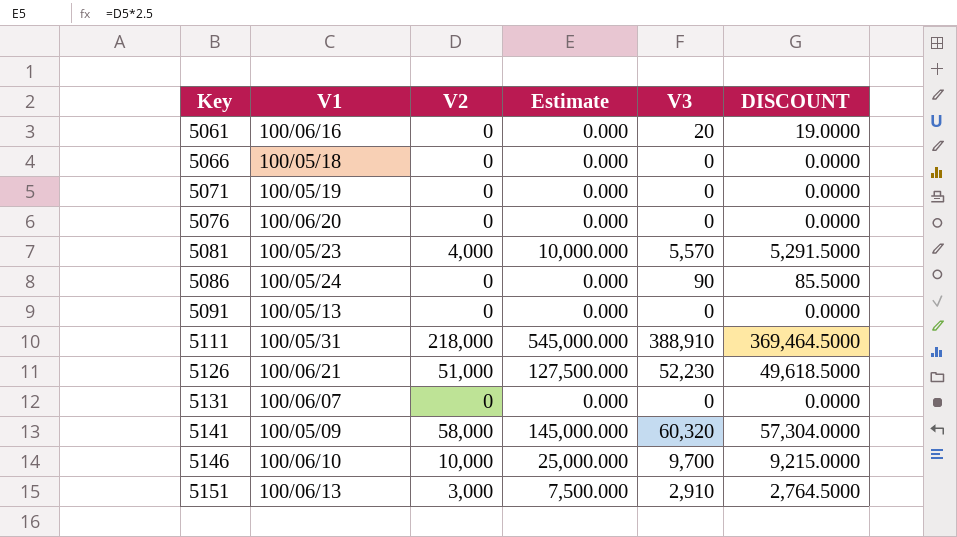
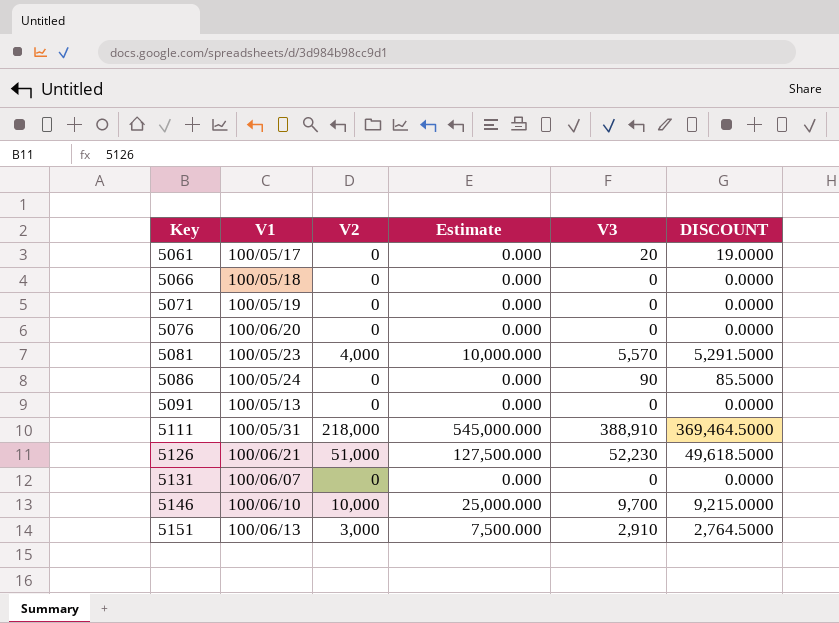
row 5141: 100/05/09 | 58,000 | 145,000.000 | 60,320 | 57,304.0000 -> none
5061 | V1: 100/06/16 -> 100/05/17

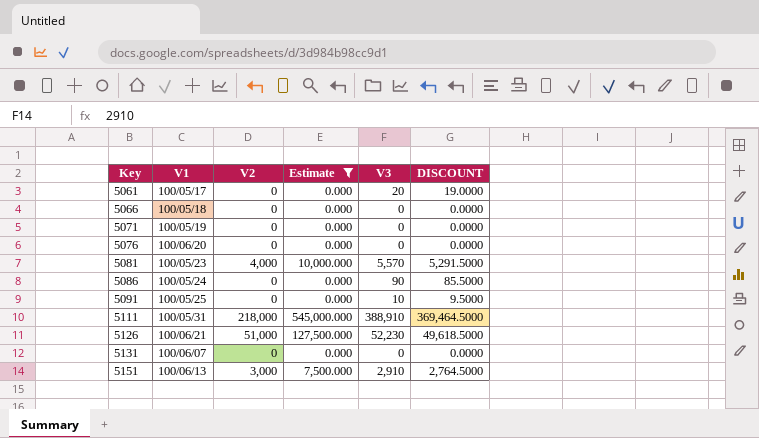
filter: none -> Estimate != 25,000.000
5091 | V1: 100/05/13 -> 100/05/25
5091 | V3: 0 -> 10
5091 | DISCOUNT: 0.0000 -> 9.5000

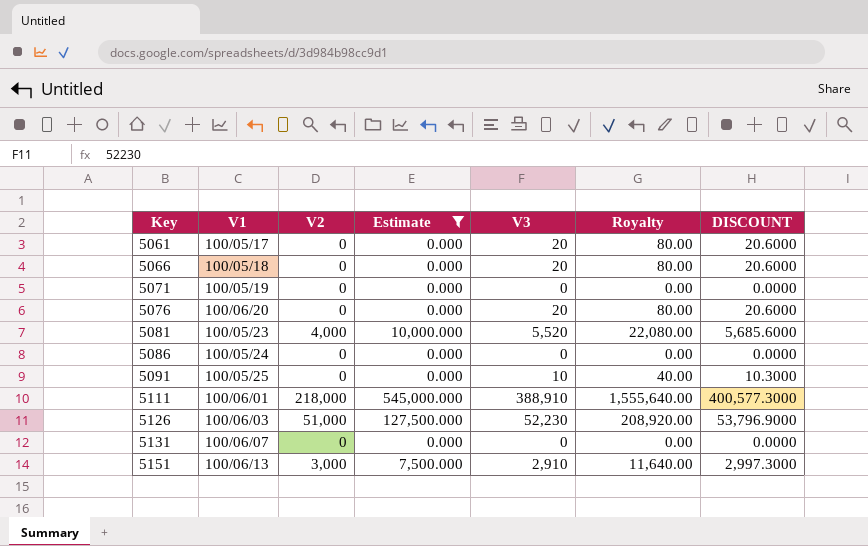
column Royalty | formula: none -> [V3] * 4
column DISCOUNT | formula: [V3] * 0.95 -> [V3] * 1.03
5066 | V3: 0 -> 20
5076 | V3: 0 -> 20
5081 | V3: 5,570 -> 5,520
5086 | V3: 90 -> 0
5111 | V1: 100/05/31 -> 100/06/01
5126 | V1: 100/06/21 -> 100/06/03

